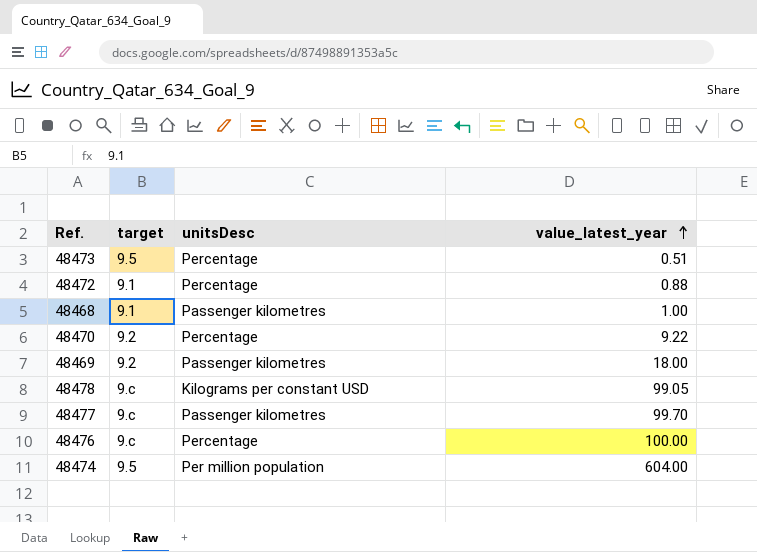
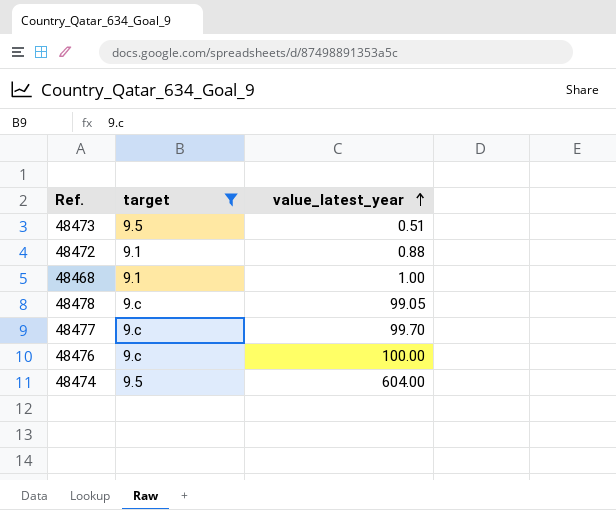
filter: none -> target != 9.2
column unitsDesc | position: 3 -> none

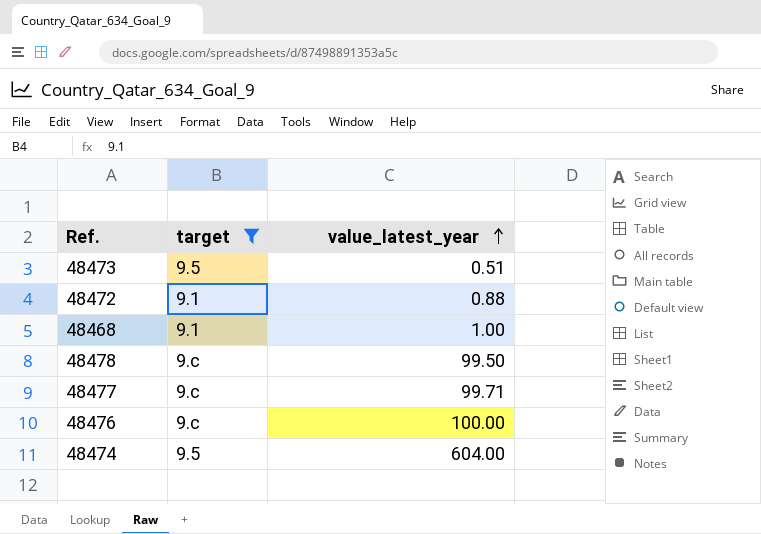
48478 | value_latest_year: 99.05 -> 99.50
48477 | value_latest_year: 99.70 -> 99.71

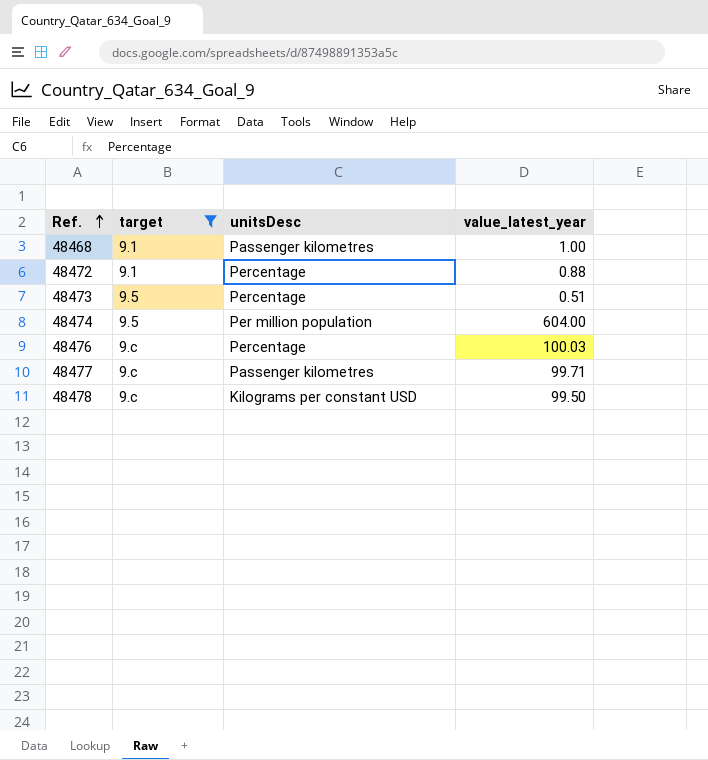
row order: value_latest_year ascending -> Ref. ascending
column unitsDesc | position: none -> 3
48476 | value_latest_year: 100.00 -> 100.03

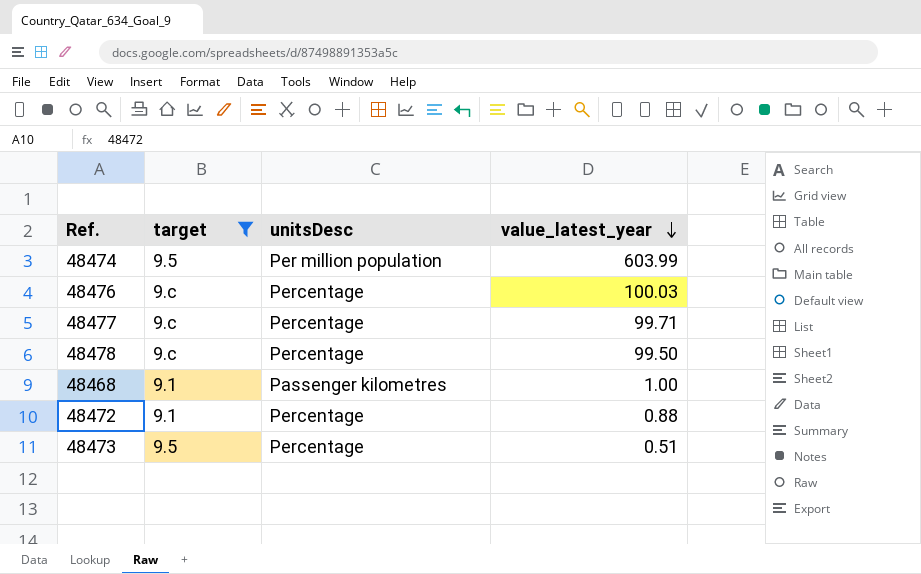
row order: Ref. ascending -> value_latest_year descending
48474 | value_latest_year: 604.00 -> 603.99
48477 | unitsDesc: Passenger kilometres -> Percentage
48478 | unitsDesc: Kilograms per constant USD -> Percentage

